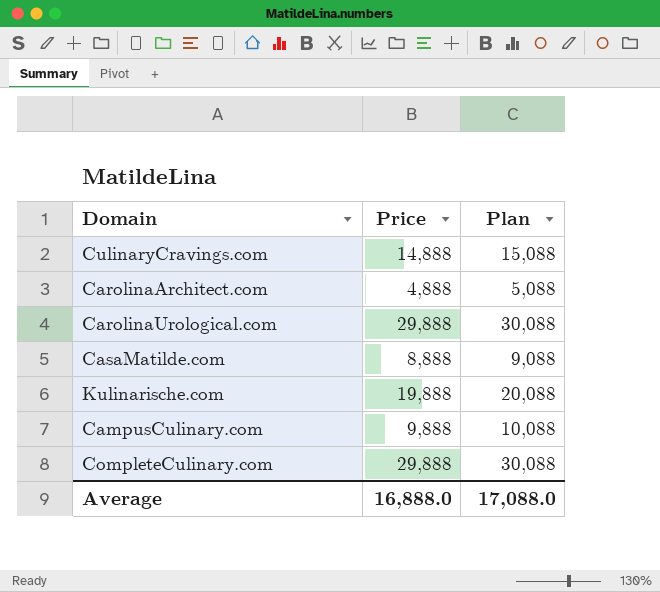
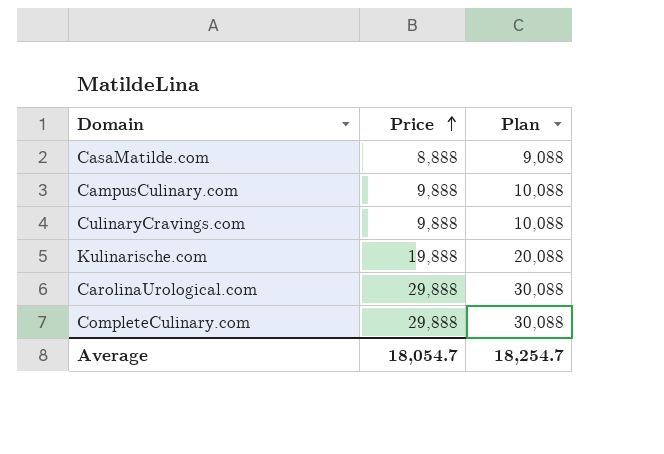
row order: none -> Price ascending
row CarolinaArchitect.com: 4,888 | 5,088 -> none
CulinaryCravings.com | Price: 14,888 -> 9,888
CulinaryCravings.com | Plan: 15,088 -> 10,088
Average | Price: 16,888.0 -> 18,054.7
Average | Plan: 17,088.0 -> 18,254.7

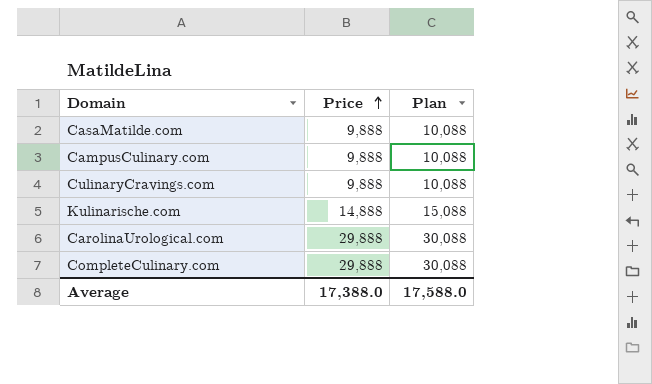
CasaMatilde.com | Price: 8,888 -> 9,888
CasaMatilde.com | Plan: 9,088 -> 10,088
Kulinarische.com | Price: 19,888 -> 14,888
Kulinarische.com | Plan: 20,088 -> 15,088
Average | Price: 18,054.7 -> 17,388.0
Average | Plan: 18,254.7 -> 17,588.0

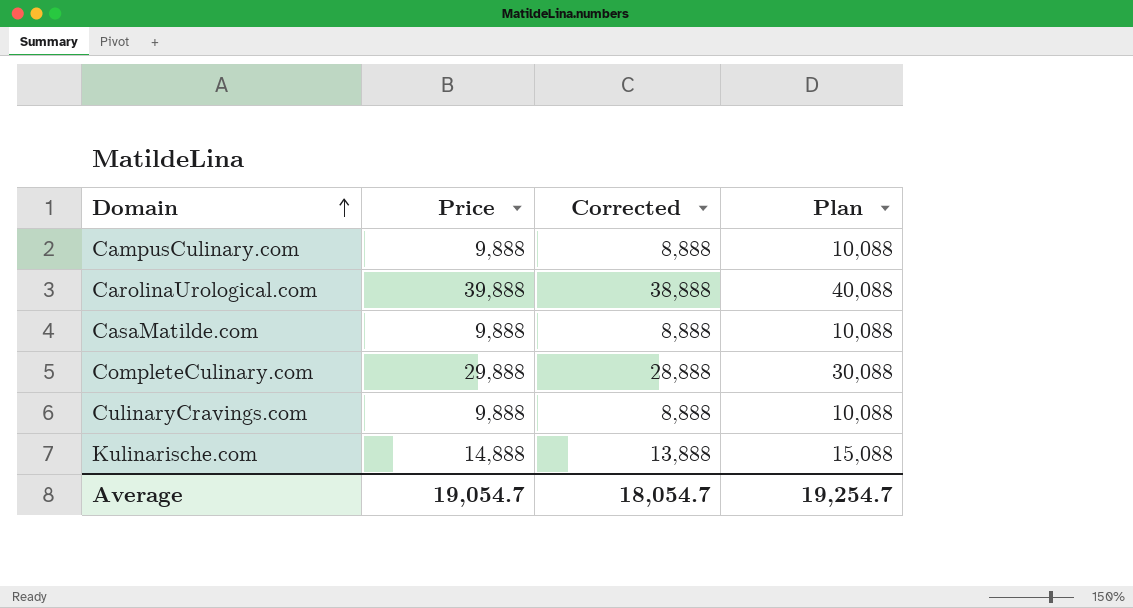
row order: Price ascending -> Domain ascending
column Corrected | formula: none -> [Price] - 1000
CarolinaUrological.com | Price: 29,888 -> 39,888
CarolinaUrological.com | Plan: 30,088 -> 40,088
Average | Price: 17,388.0 -> 19,054.7
Average | Plan: 17,588.0 -> 19,254.7

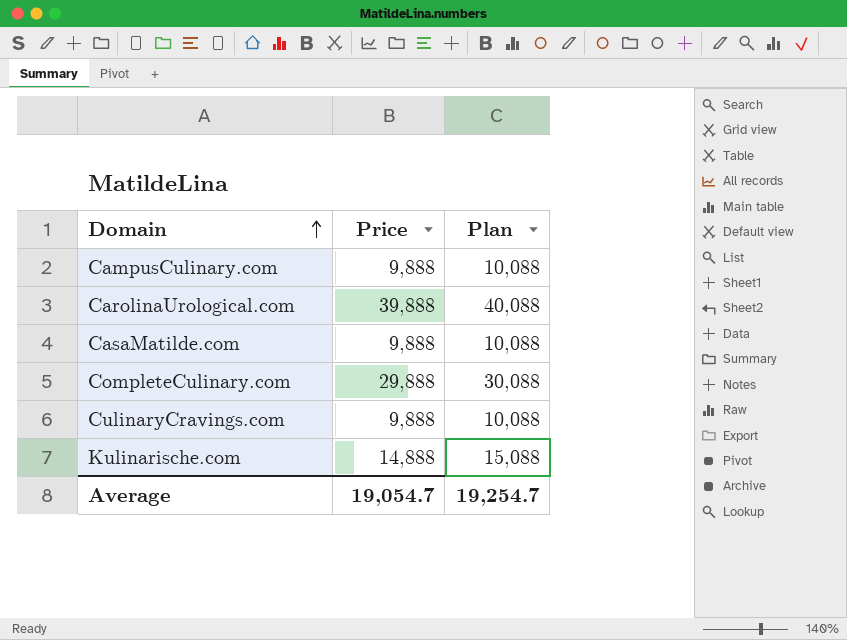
column Corrected | formula: [Price] - 1000 -> none

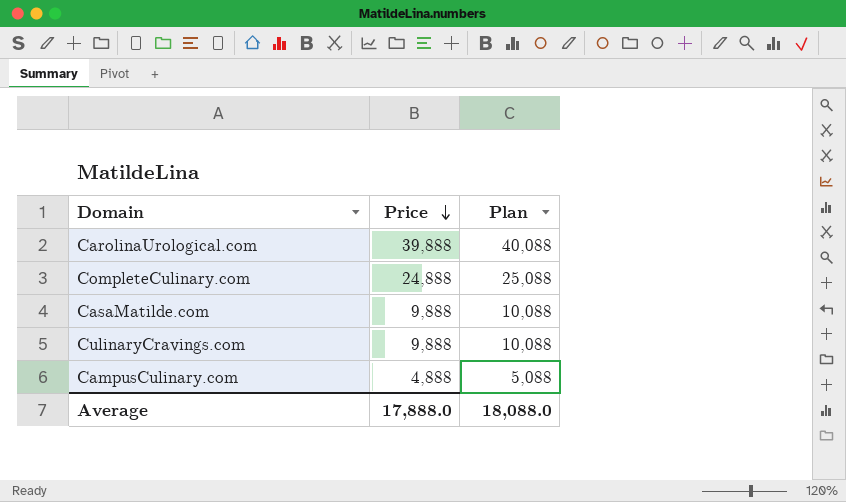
row order: Domain ascending -> Price descending
row Kulinarische.com: 14,888 | 15,088 -> none
CompleteCulinary.com | Price: 29,888 -> 24,888
CompleteCulinary.com | Plan: 30,088 -> 25,088
CampusCulinary.com | Price: 9,888 -> 4,888
CampusCulinary.com | Plan: 10,088 -> 5,088
Average | Price: 19,054.7 -> 17,888.0
Average | Plan: 19,254.7 -> 18,088.0

